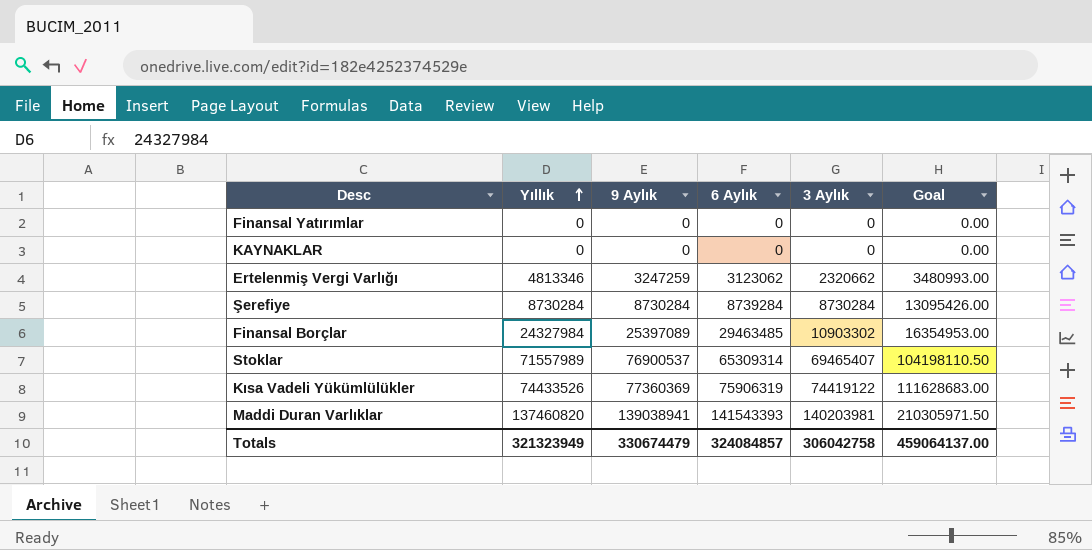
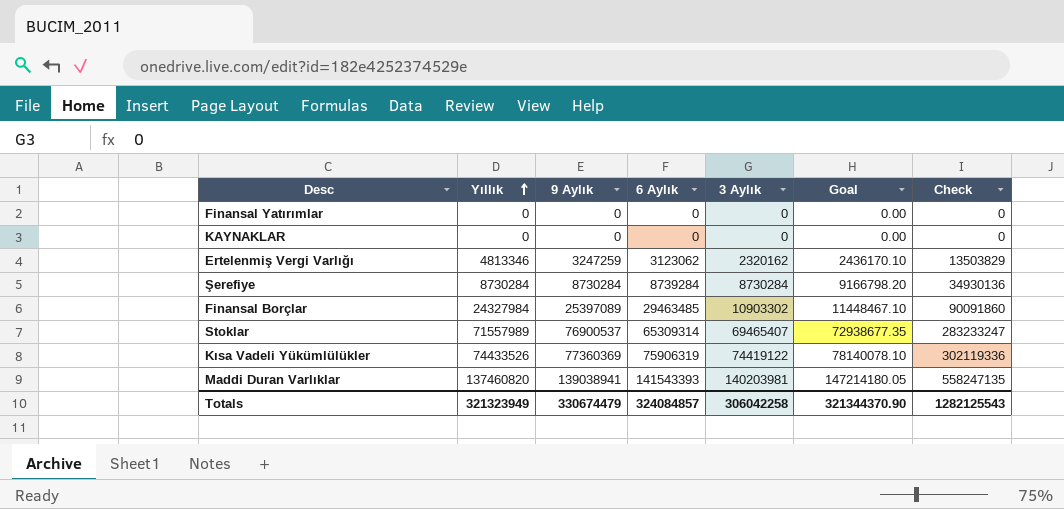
column Goal | formula: [3 Aylık] * 1.5 -> [3 Aylık] * 1.05
column Check | formula: none -> [Yıllık] + [9 Aylık] + [6 Aylık] + [3 Aylık]
Ertelenmiş Vergi Varlığı | 3 Aylık: 2320662 -> 2320162
Totals | 3 Aylık: 306042758 -> 306042258
Totals | Goal: 459064137.00 -> 321344370.90

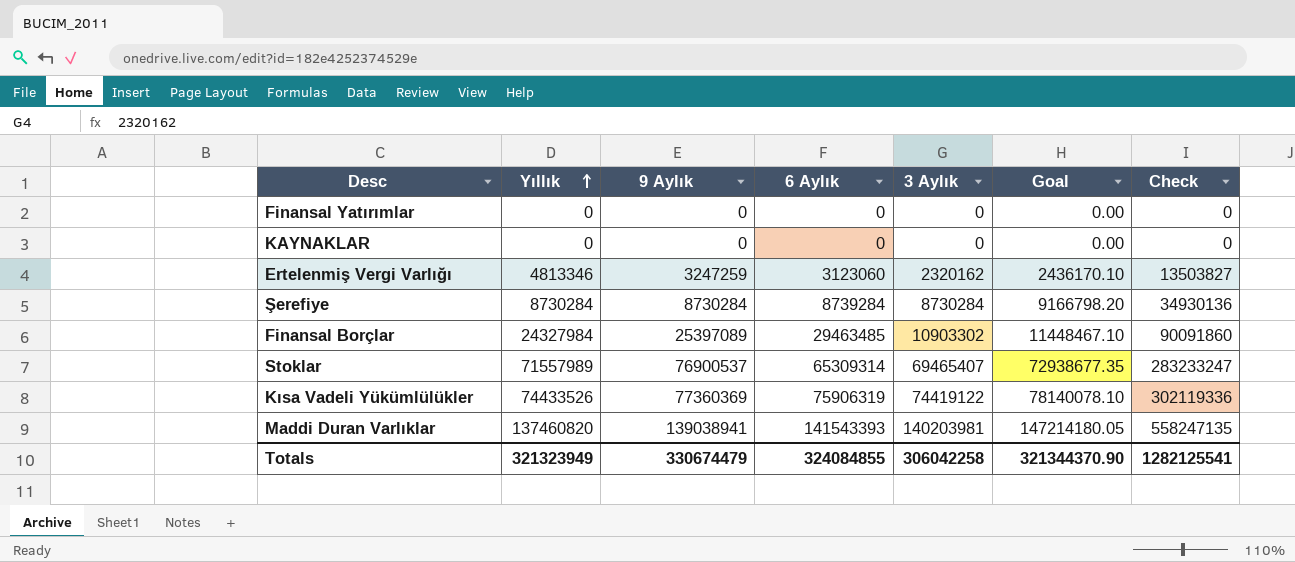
Ertelenmiş Vergi Varlığı | 6 Aylık: 3123062 -> 3123060
Ertelenmiş Vergi Varlığı | Check: 13503829 -> 13503827
Totals | 6 Aylık: 324084857 -> 324084855
Totals | Check: 1282125543 -> 1282125541

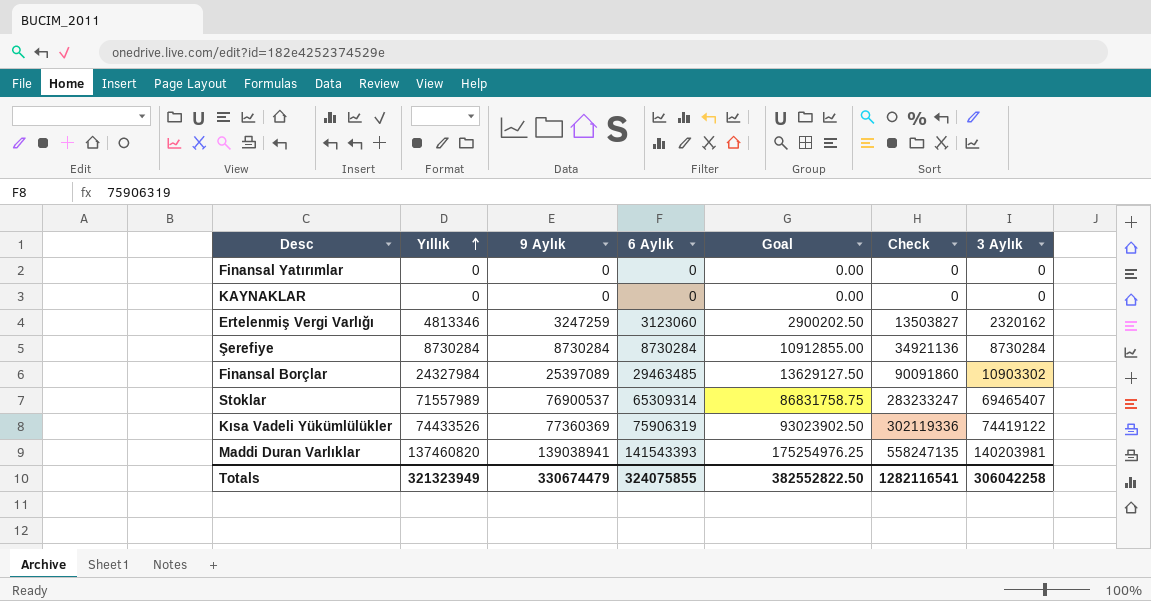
column Goal | formula: [3 Aylık] * 1.05 -> [3 Aylık] * 1.25
column 3 Aylık | position: 5 -> 7
Şerefiye | 6 Aylık: 8739284 -> 8730284
Şerefiye | Check: 34930136 -> 34921136
Totals | 6 Aylık: 324084855 -> 324075855
Totals | Goal: 321344370.90 -> 382552822.50
Totals | Check: 1282125541 -> 1282116541

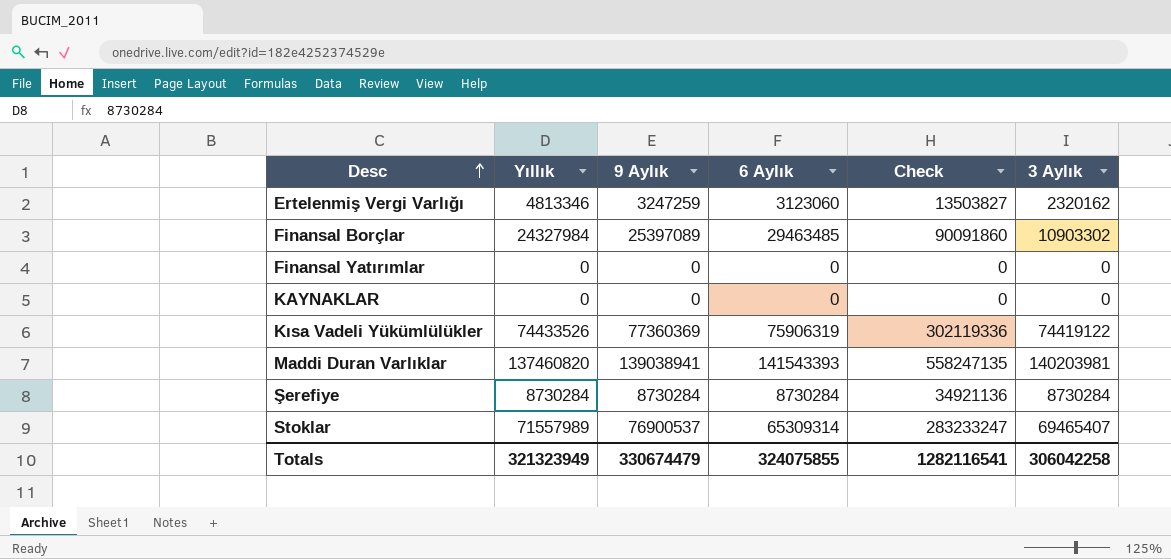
row order: Yıllık ascending -> Desc ascending
column Goal | formula: [3 Aylık] * 1.25 -> none

